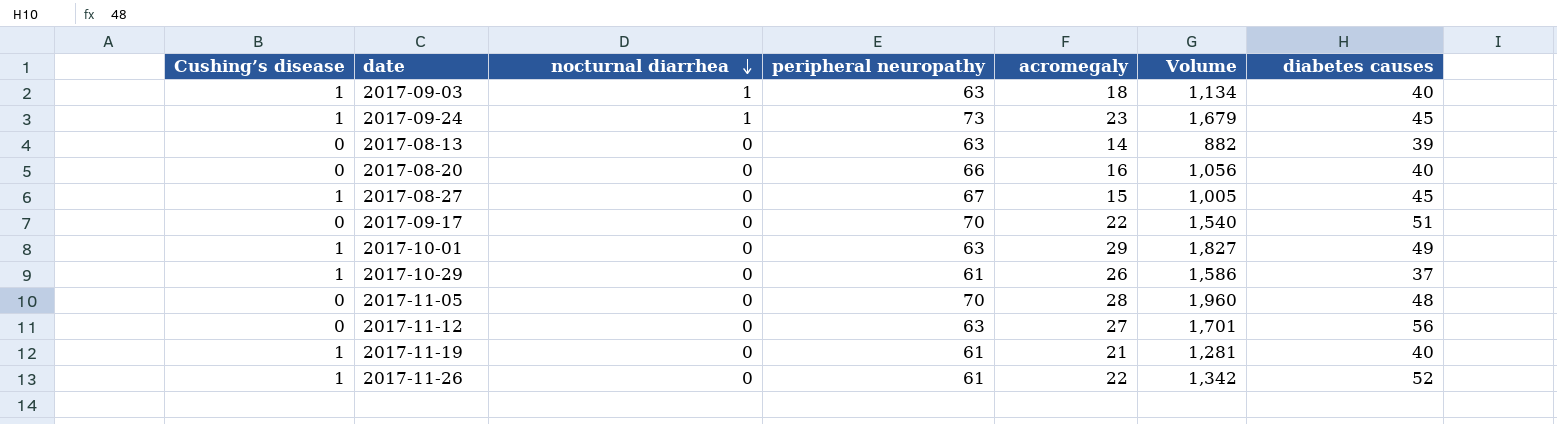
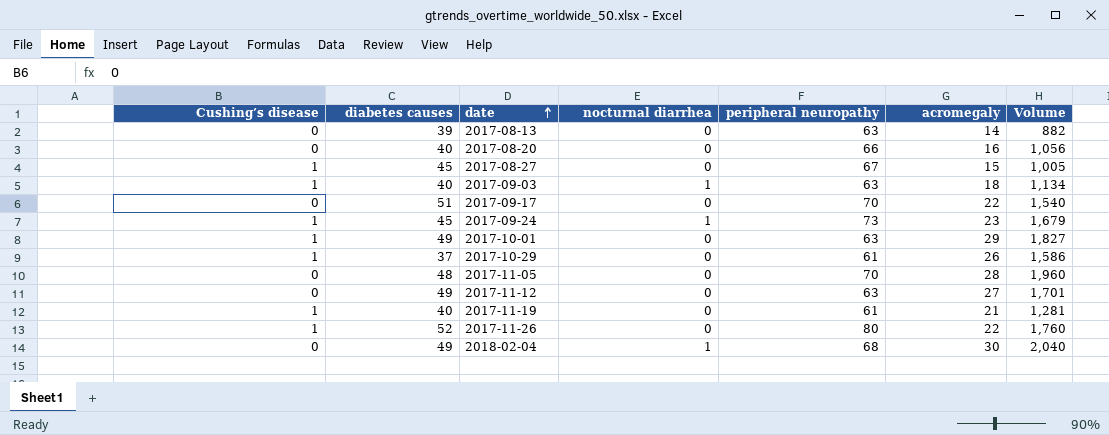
row order: nocturnal diarrhea descending -> date ascending
column diabetes causes | position: 7 -> 2
2017-11-12 | diabetes causes: 56 -> 49
2017-11-26 | peripheral neuropathy: 61 -> 80
2017-11-26 | Volume: 1,342 -> 1,760
row 2018-02-04: none -> 0 | 49 | 1 | 68 | 30 | 2,040

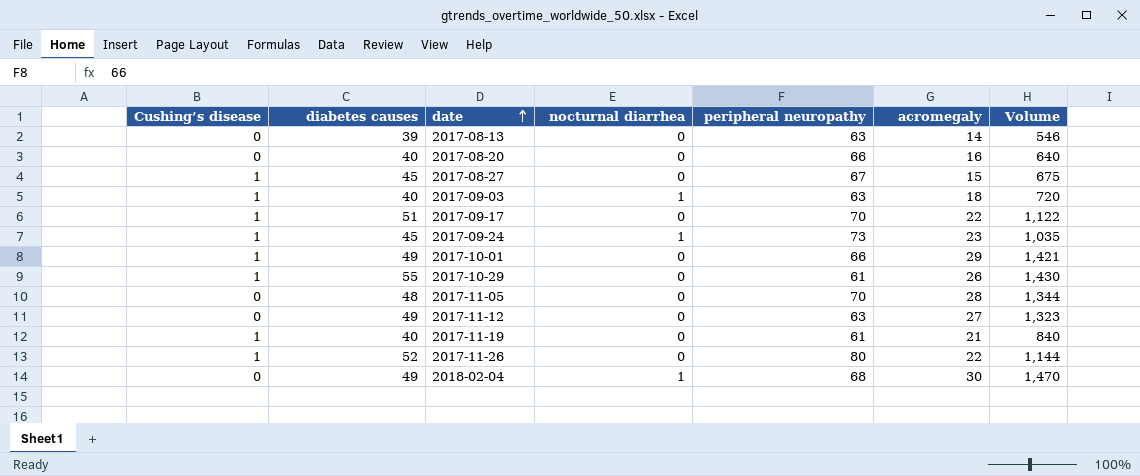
column Volume | formula: [peripheral neuropathy] * [acromegaly] -> [diabetes causes] * [acromegaly]
2017-09-17 | Cushing’s disease: 0 -> 1
2017-10-01 | peripheral neuropathy: 63 -> 66
2017-10-29 | diabetes causes: 37 -> 55

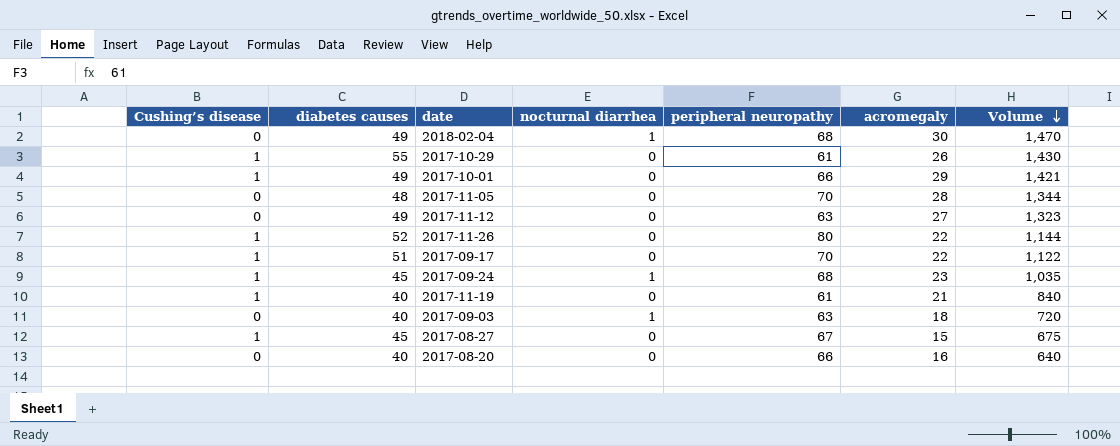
row order: date ascending -> Volume descending
row 2017-08-13: 0 | 39 | 0 | 63 | 14 | 546 -> none
2017-09-24 | peripheral neuropathy: 73 -> 68
2017-09-03 | Cushing’s disease: 1 -> 0

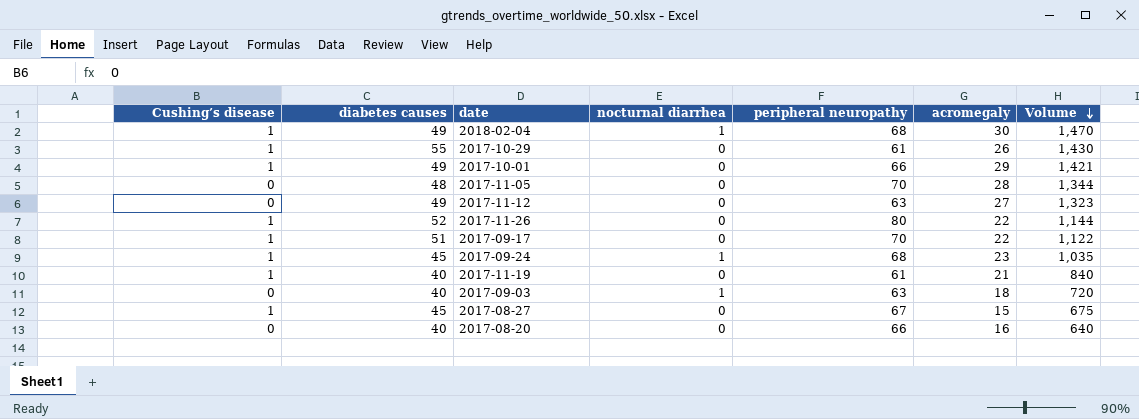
2018-02-04 | Cushing’s disease: 0 -> 1

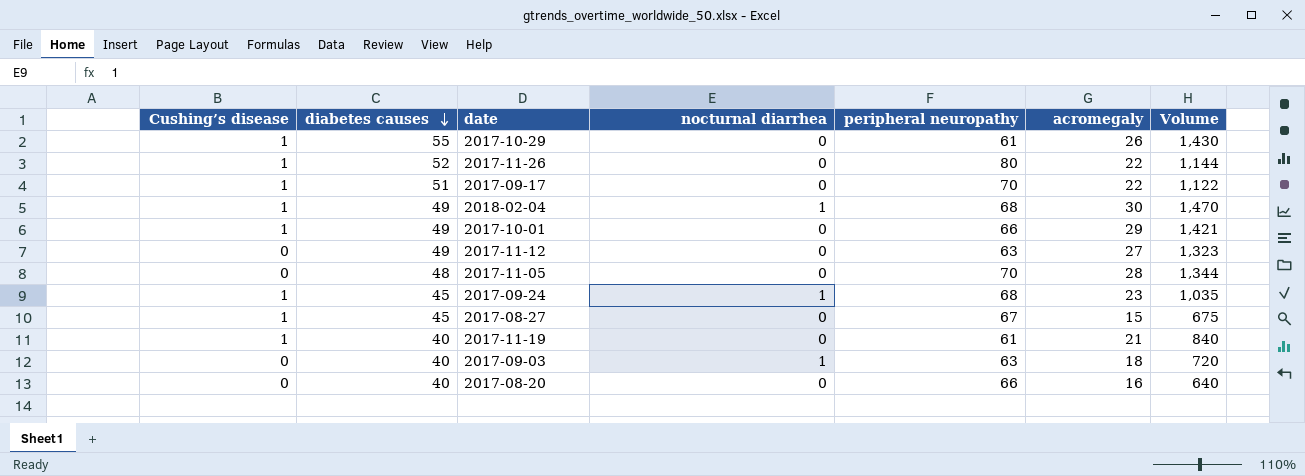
row order: Volume descending -> diabetes causes descending

